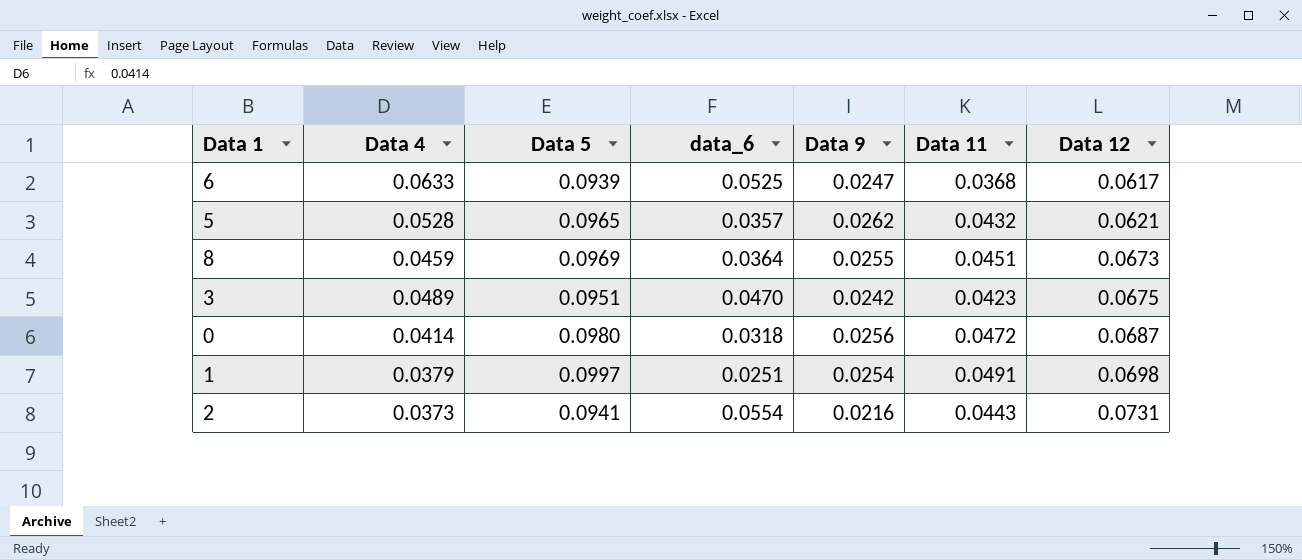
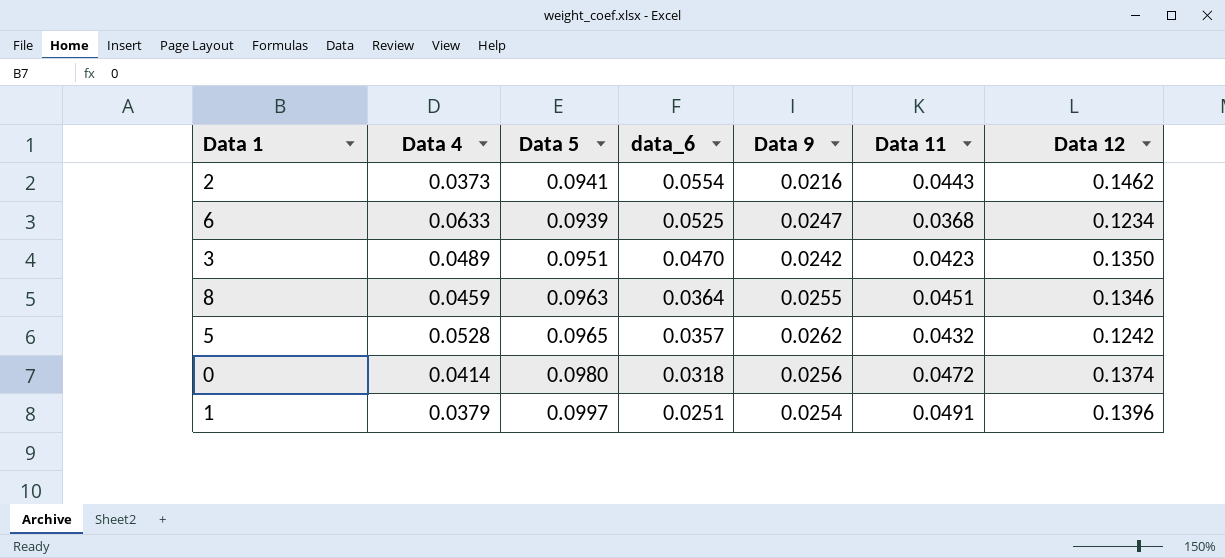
row order: Data 12 ascending -> data_6 descending
2 | Data 12: 0.0731 -> 0.1462
6 | Data 12: 0.0617 -> 0.1234
3 | Data 12: 0.0675 -> 0.1350
8 | Data 5: 0.0969 -> 0.0963
8 | Data 12: 0.0673 -> 0.1346
5 | Data 12: 0.0621 -> 0.1242
0 | Data 12: 0.0687 -> 0.1374
1 | Data 12: 0.0698 -> 0.1396

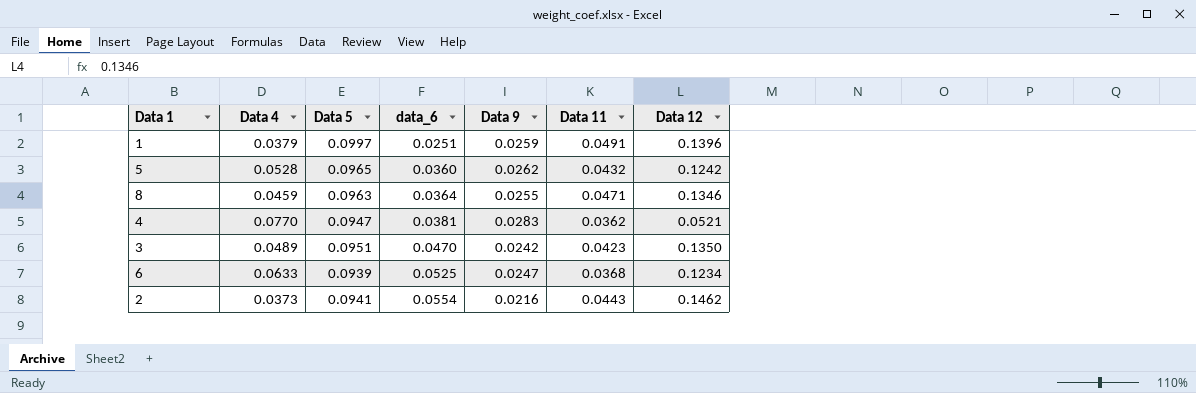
row order: data_6 descending -> data_6 ascending
row 0: 0.0414 | 0.0980 | 0.0318 | 0.0256 | 0.0472 | 0.1374 -> none
1 | Data 9: 0.0254 -> 0.0259
5 | data_6: 0.0357 -> 0.0360
8 | Data 11: 0.0451 -> 0.0471
row 4: none -> 0.0770 | 0.0947 | 0.0381 | 0.0283 | 0.0362 | 0.0521

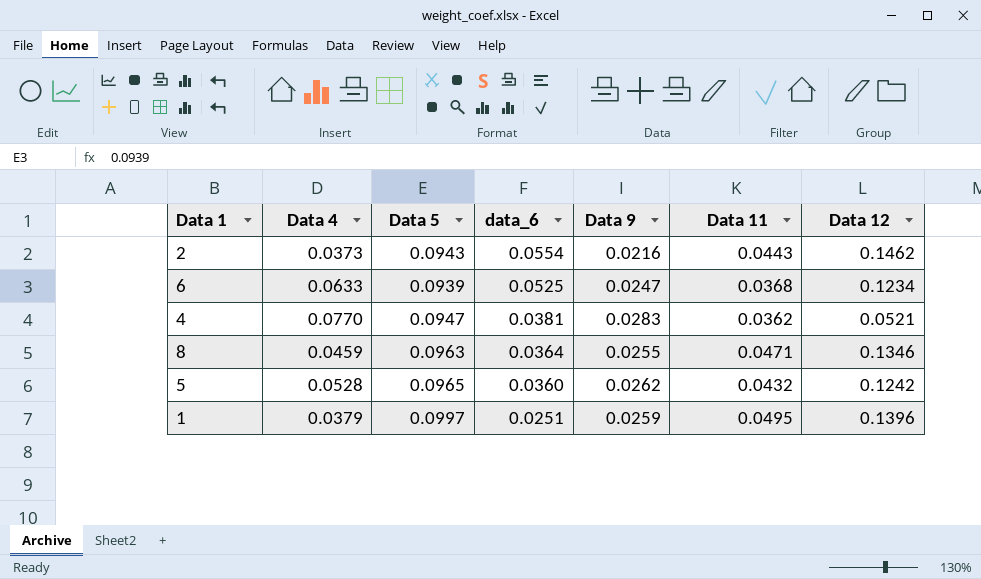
row order: data_6 ascending -> data_6 descending
row 3: 0.0489 | 0.0951 | 0.0470 | 0.0242 | 0.0423 | 0.1350 -> none
2 | Data 5: 0.0941 -> 0.0943
1 | Data 11: 0.0491 -> 0.0495

